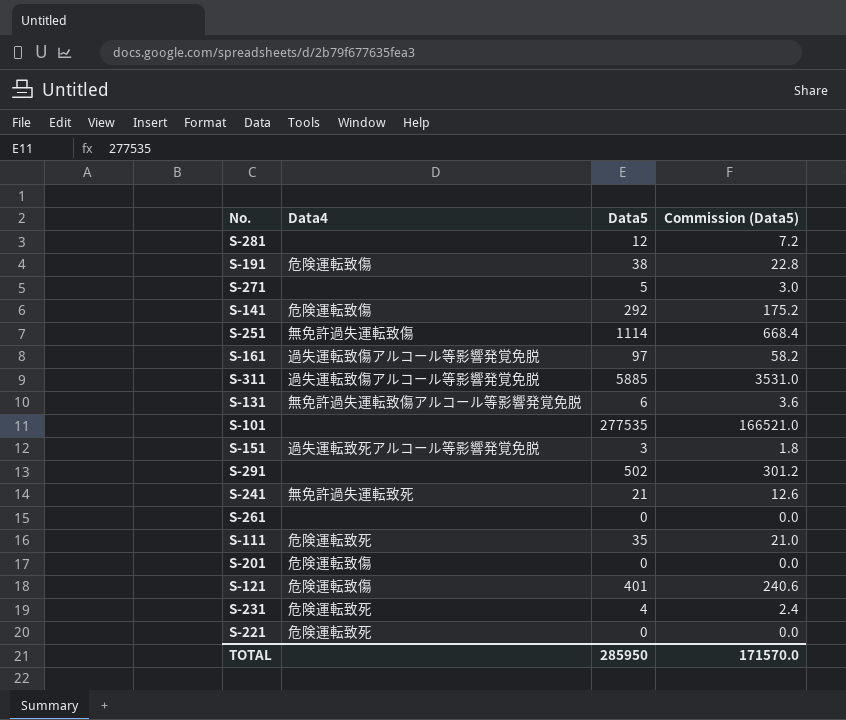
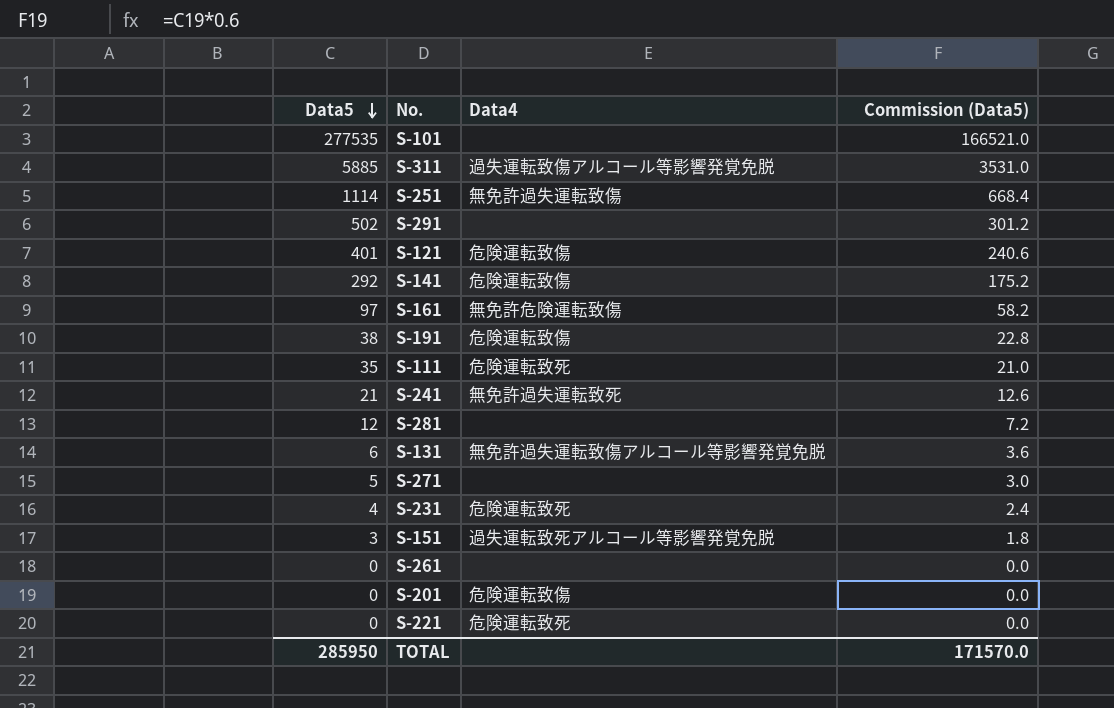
row order: none -> Data5 descending
column Data5 | position: 3 -> 1
S-161 | Data4: 過失運転致傷アルコール等影響発覚免脱 -> 無免許危険運転致傷

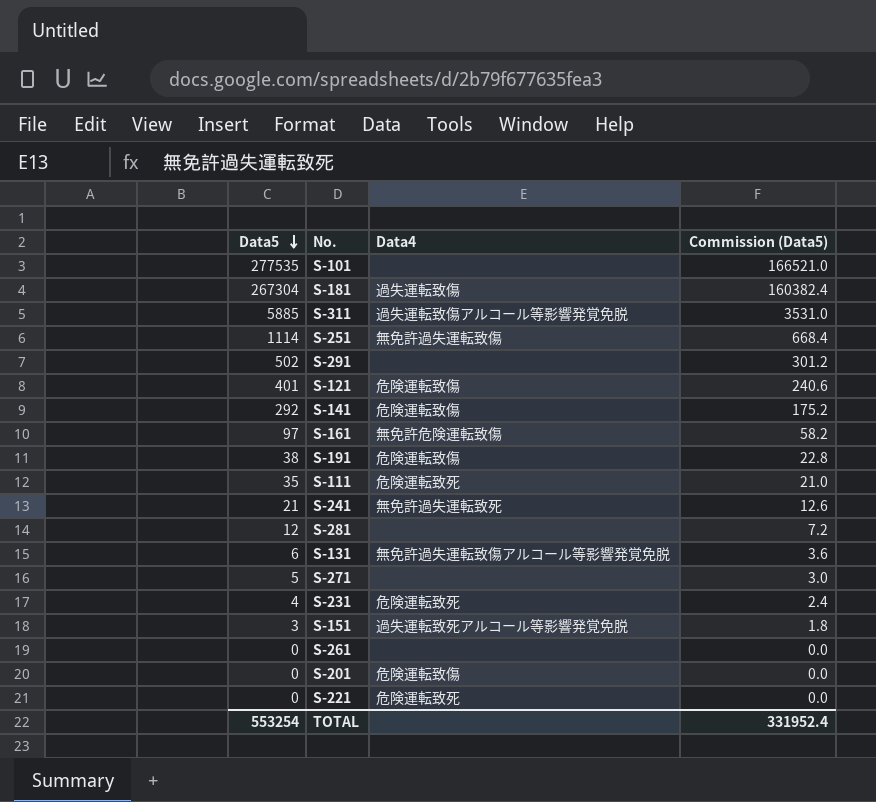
row S-181: none -> 267304 | 過失運転致傷 | 160382.4
TOTAL | Data5: 285950 -> 553254
TOTAL | Commission (Data5): 171570.0 -> 331952.4

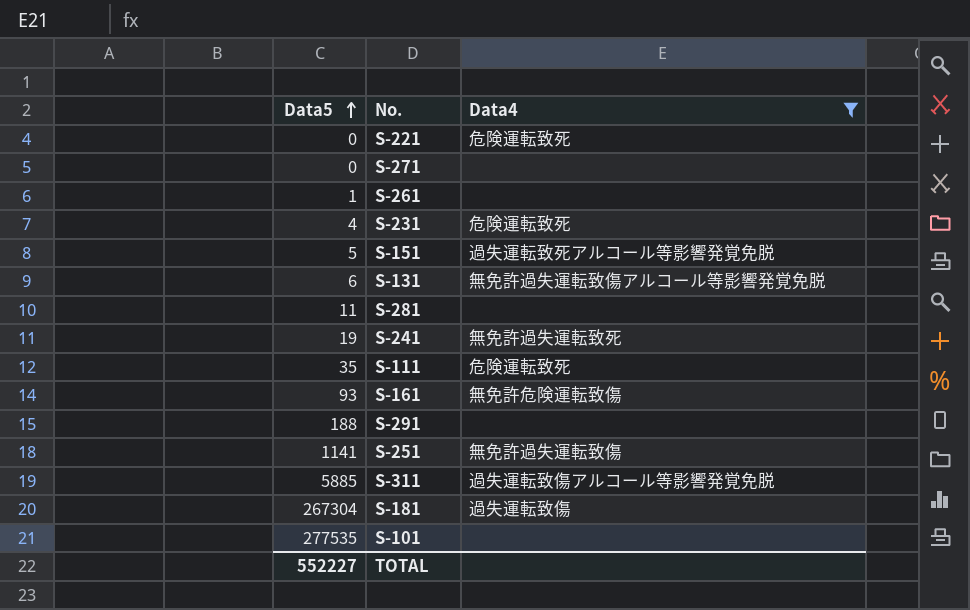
filter: none -> Data4 != 危険運転致傷
row order: Data5 descending -> Data5 ascending
column Commission (Data5) | formula: [Data5] * 0.6 -> none
S-271 | Data5: 5 -> 0
S-261 | Data5: 0 -> 1
S-151 | Data5: 3 -> 5
S-281 | Data5: 12 -> 11
S-241 | Data5: 21 -> 19
S-161 | Data5: 97 -> 93
S-291 | Data5: 502 -> 188
S-251 | Data5: 1114 -> 1141
TOTAL | Data5: 553254 -> 552227

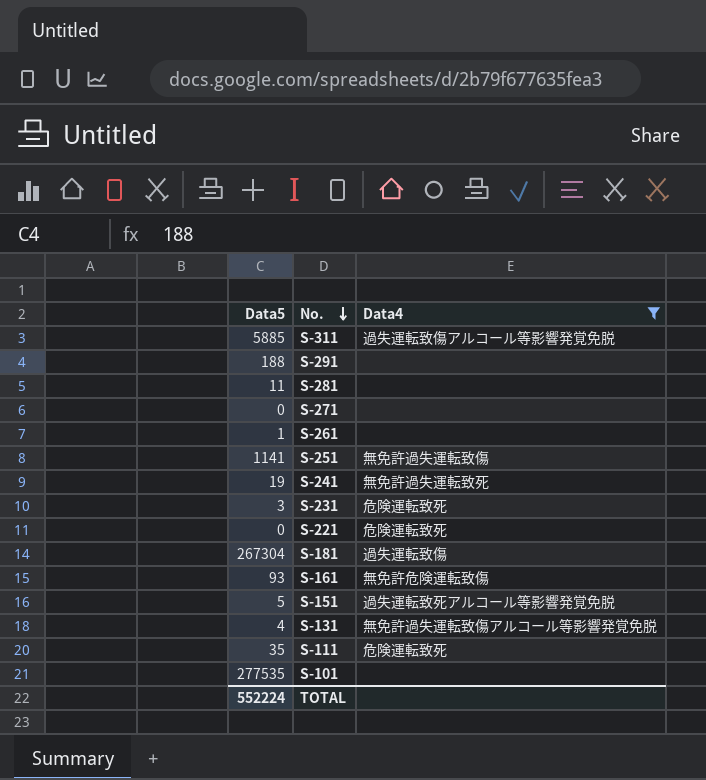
row order: Data5 ascending -> No. descending
S-231 | Data5: 4 -> 3
S-131 | Data5: 6 -> 4
TOTAL | Data5: 552227 -> 552224

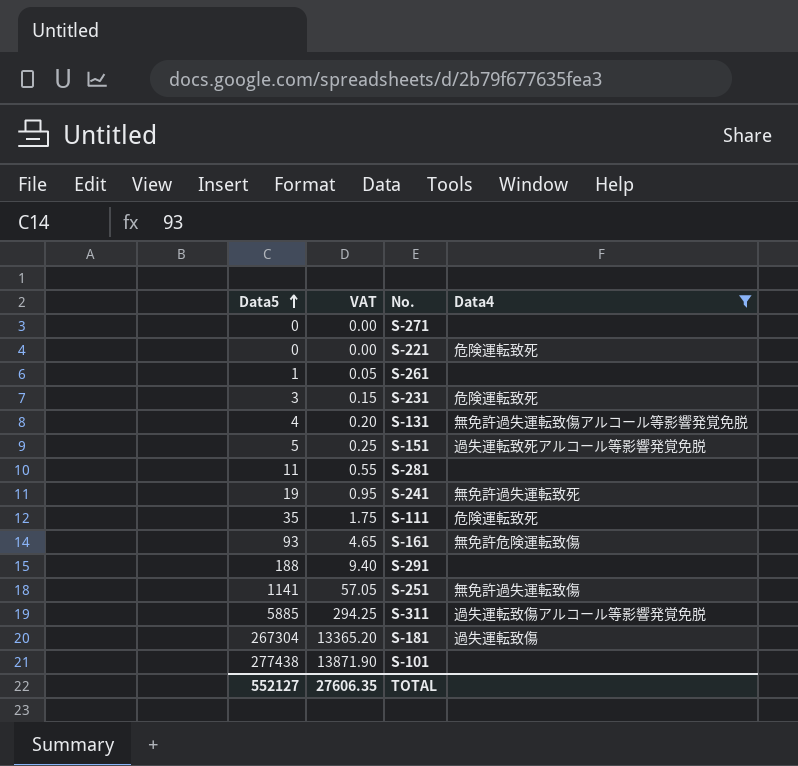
row order: No. descending -> Data5 ascending
column VAT | formula: none -> [Data5] * 0.05
S-101 | Data5: 277535 -> 277438
TOTAL | Data5: 552224 -> 552127

